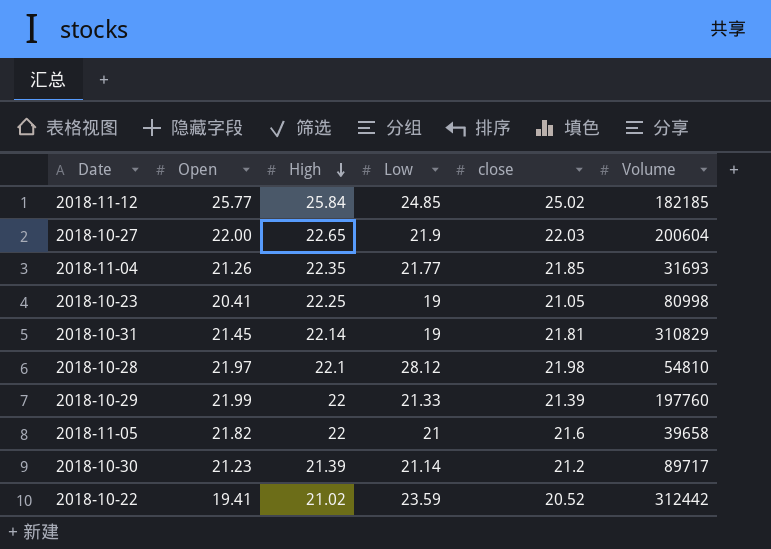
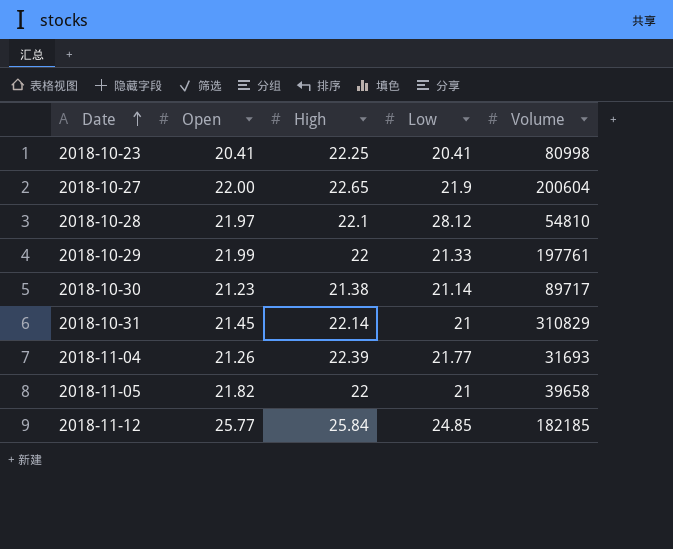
row order: High descending -> Date ascending
column close | position: 5 -> none
row 2018-10-22: 19.41 | 21.02 | 23.59 | 20.52 | 312442 -> none
2018-10-23 | Low: 19 -> 20.41
2018-10-29 | Volume: 197760 -> 197761
2018-10-30 | High: 21.39 -> 21.38
2018-10-31 | Low: 19 -> 21
2018-11-04 | High: 22.35 -> 22.39

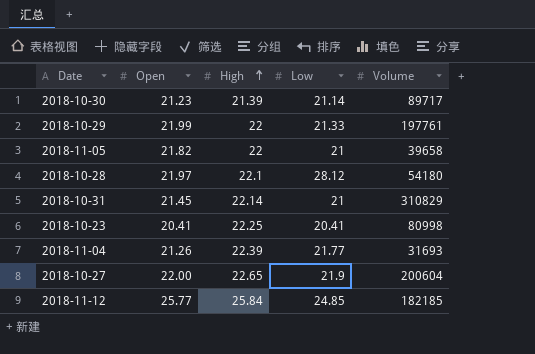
row order: Date ascending -> High ascending
2018-10-30 | High: 21.38 -> 21.39
2018-10-28 | Volume: 54810 -> 54180

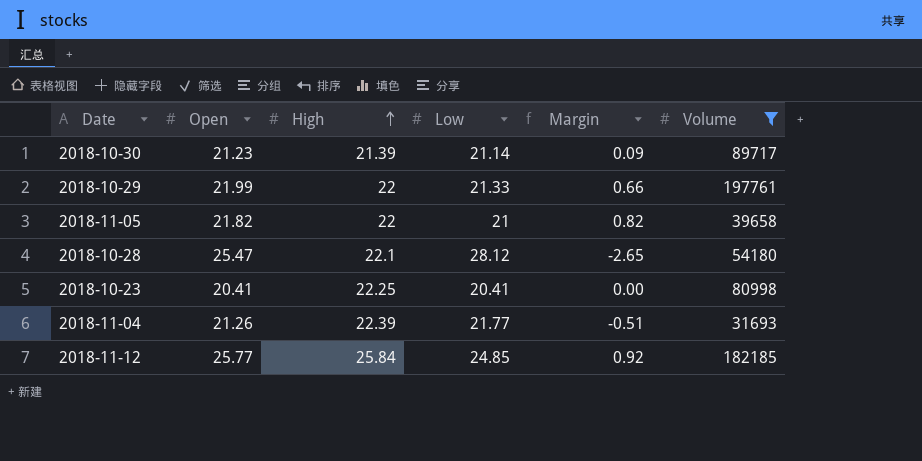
filter: none -> Volume <= 197761
column Margin | formula: none -> [Open] - [Low]
2018-10-28 | Open: 21.97 -> 25.47

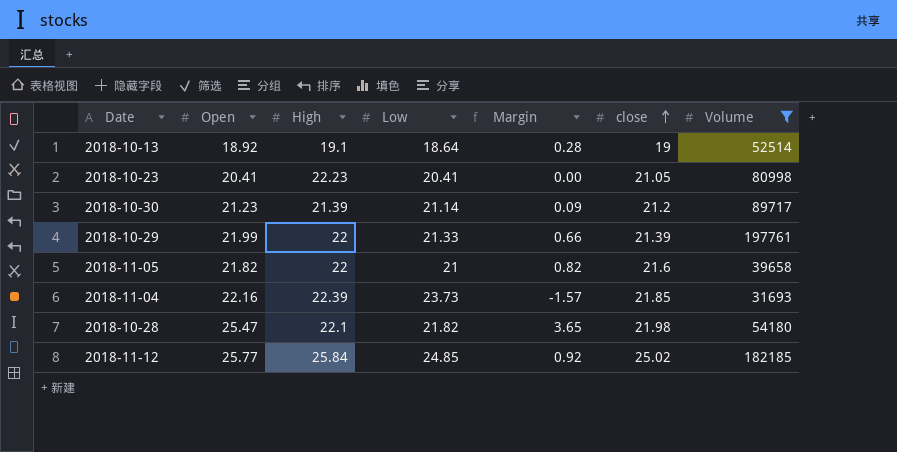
row order: High ascending -> close ascending
column close | position: none -> 6
row 2018-10-13: none -> 18.92 | 19.1 | 18.64 | 0.28 | 19 | 52514
2018-10-23 | High: 22.25 -> 22.23
2018-11-04 | Open: 21.26 -> 22.16
2018-11-04 | Low: 21.77 -> 23.73
2018-11-04 | Margin: -0.51 -> -1.57
2018-10-28 | Low: 28.12 -> 21.82
2018-10-28 | Margin: -2.65 -> 3.65

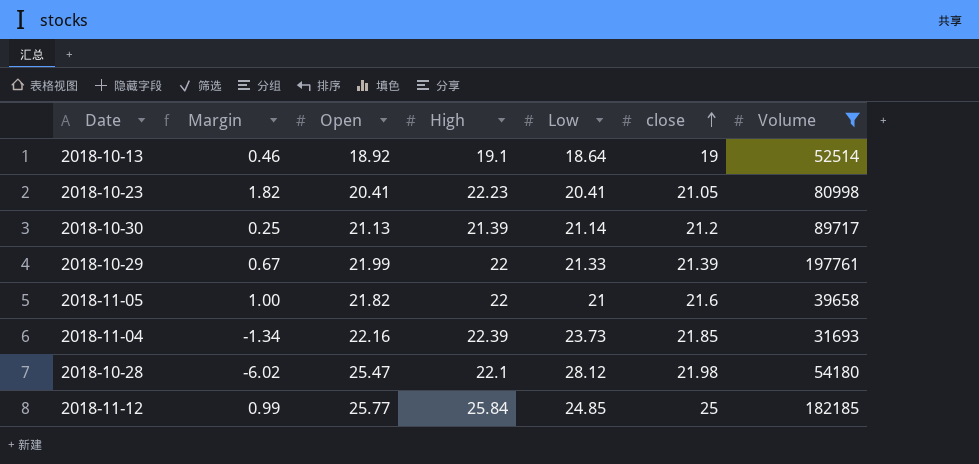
column Margin | formula: [Open] - [Low] -> [High] - [Low]
column Margin | position: 5 -> 2
2018-10-30 | Open: 21.23 -> 21.13
2018-10-28 | Low: 21.82 -> 28.12
2018-11-12 | close: 25.02 -> 25

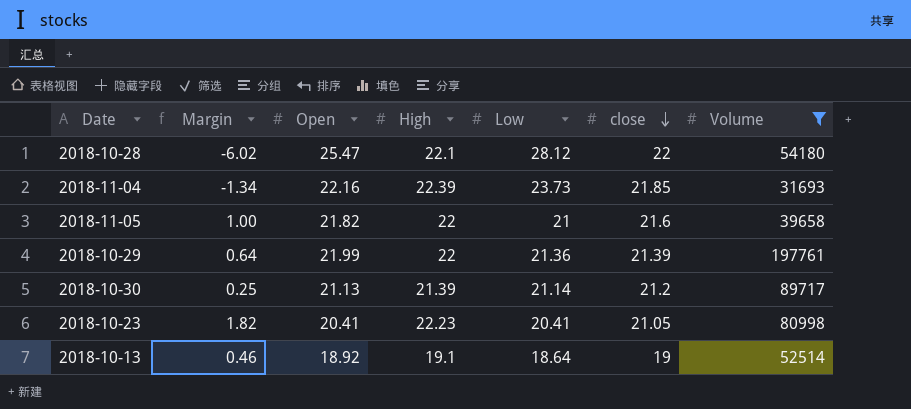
row order: close ascending -> close descending
row 2018-11-12: 0.99 | 25.77 | 25.84 | 24.85 | 25 | 182185 -> none
2018-10-28 | close: 21.98 -> 22
2018-10-29 | Margin: 0.67 -> 0.64
2018-10-29 | Low: 21.33 -> 21.36

